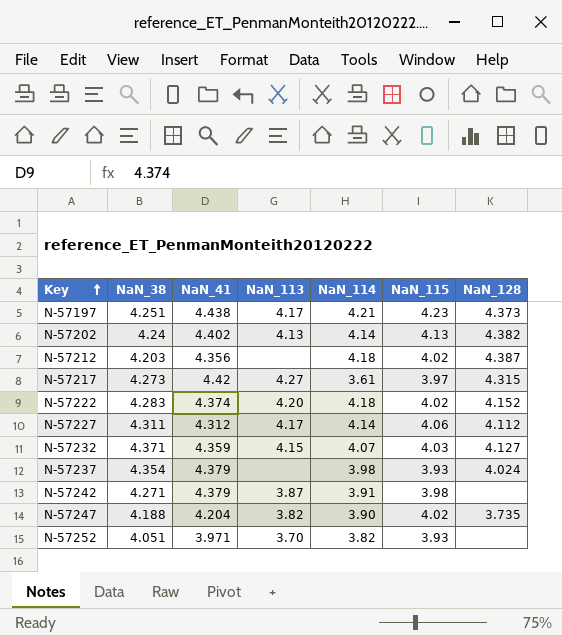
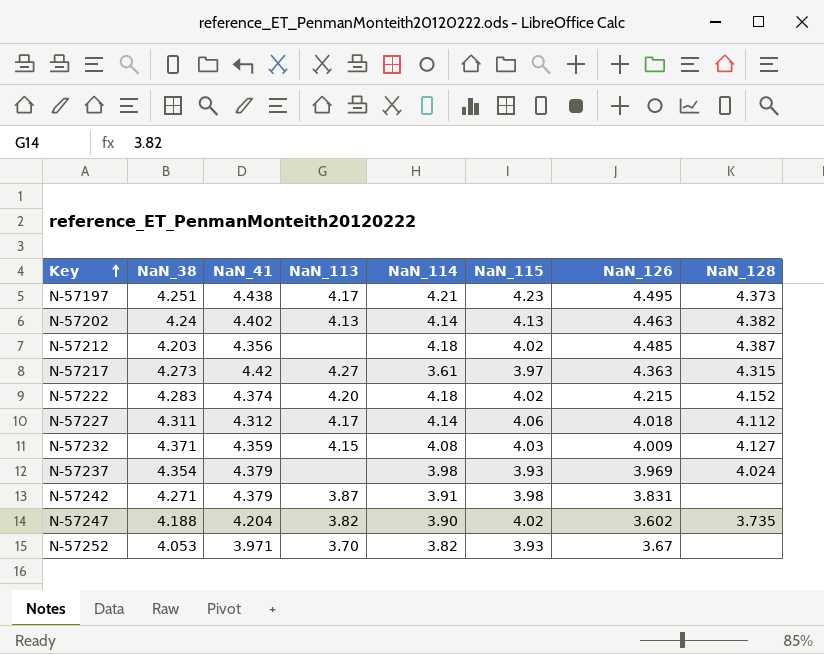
column NaN_126 | position: none -> 7
N-57232 | NaN_114: 4.07 -> 4.08
N-57252 | NaN_38: 4.051 -> 4.053

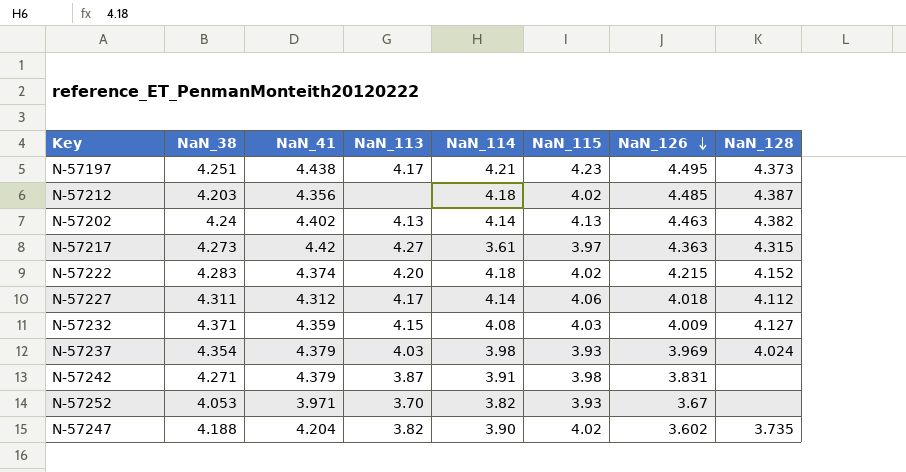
row order: Key ascending -> NaN_126 descending
N-57237 | NaN_113: none -> 4.03

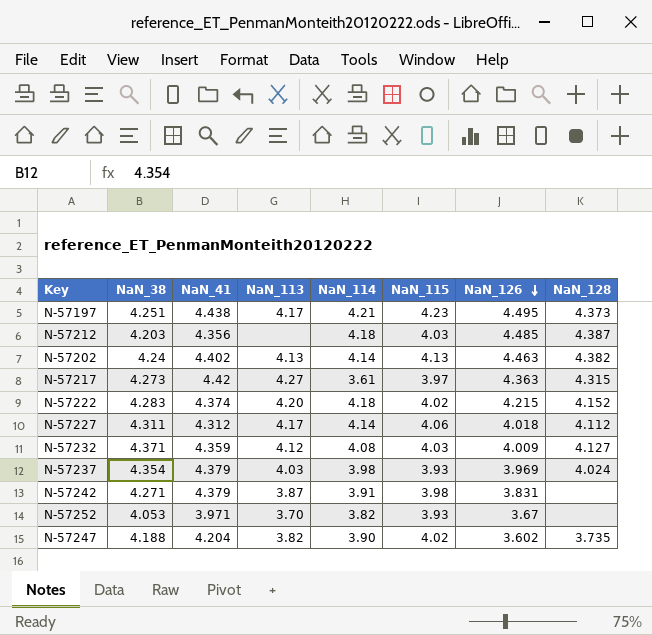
N-57212 | NaN_115: 4.02 -> 4.03
N-57232 | NaN_113: 4.15 -> 4.12

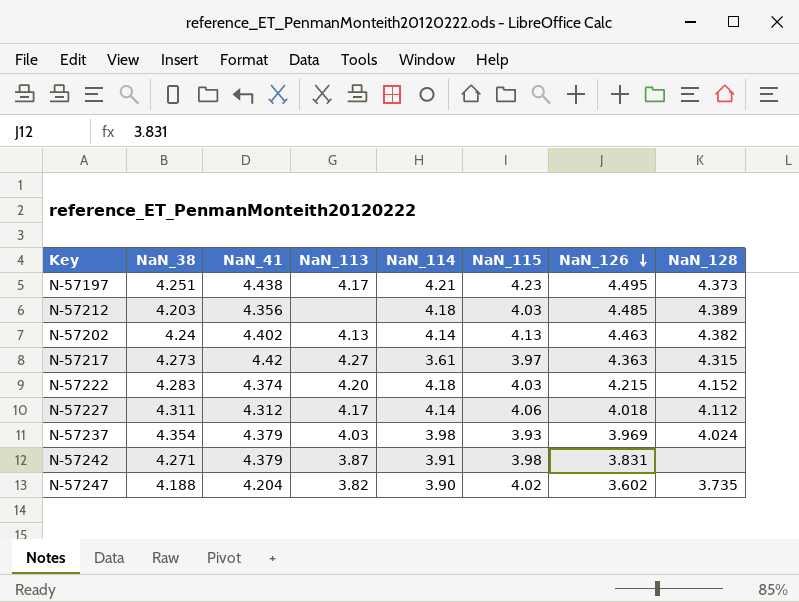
row N-57232: 4.371 | 4.359 | 4.12 | 4.08 | 4.03 | 4.009 | 4.127 -> none
row N-57252: 4.053 | 3.971 | 3.70 | 3.82 | 3.93 | 3.67 | none -> none
N-57212 | NaN_128: 4.387 -> 4.389
N-57222 | NaN_115: 4.02 -> 4.03

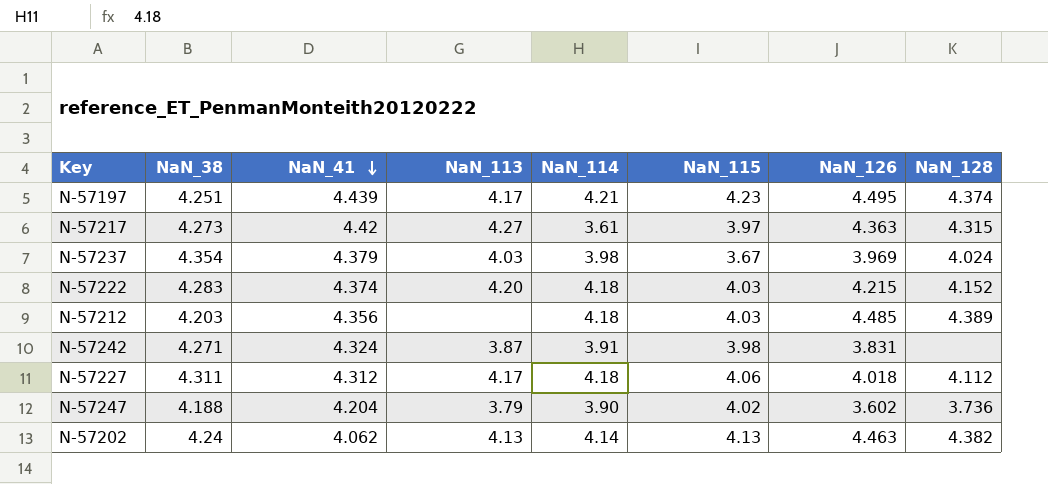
row order: NaN_126 descending -> NaN_41 descending
N-57197 | NaN_41: 4.438 -> 4.439
N-57197 | NaN_128: 4.373 -> 4.374
N-57237 | NaN_115: 3.93 -> 3.67
N-57242 | NaN_41: 4.379 -> 4.324
N-57227 | NaN_114: 4.14 -> 4.18
N-57247 | NaN_113: 3.82 -> 3.79
N-57247 | NaN_128: 3.735 -> 3.736
N-57202 | NaN_41: 4.402 -> 4.062

